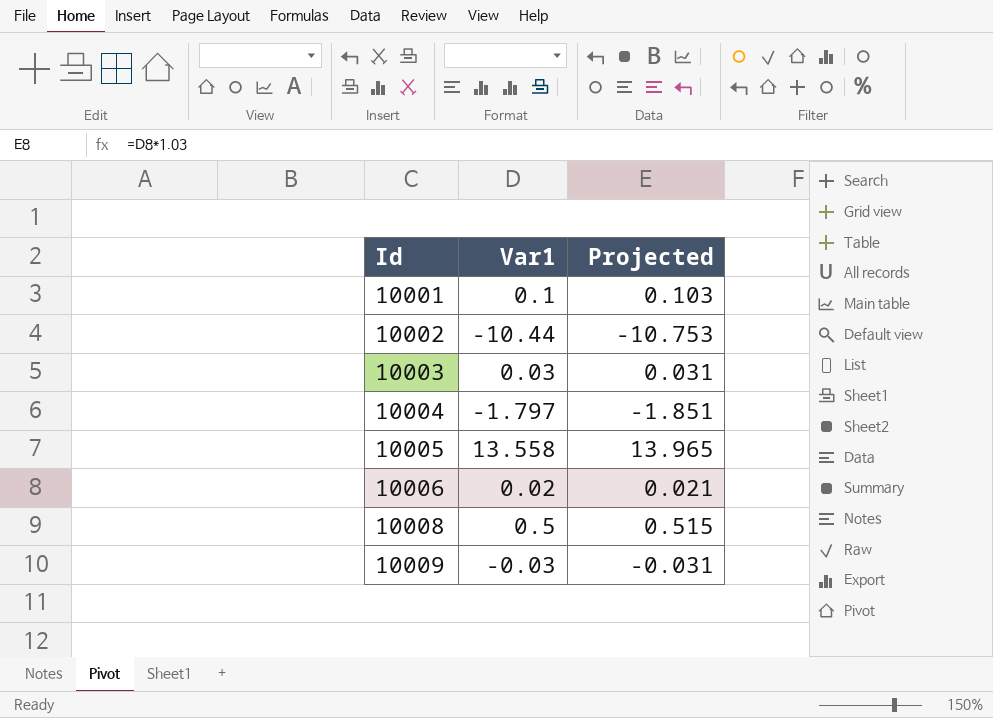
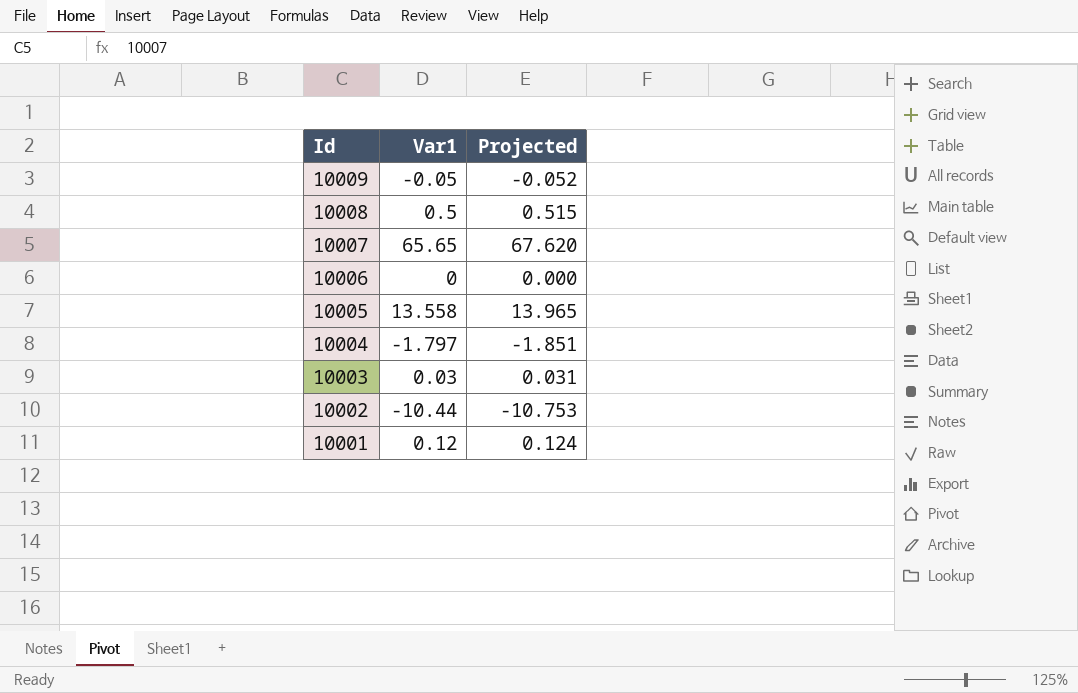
row order: Id ascending -> Id descending
10009 | Var1: -0.03 -> -0.05
10009 | Projected: -0.031 -> -0.052
row 10007: none -> 65.65 | 67.620
10006 | Var1: 0.02 -> 0
10006 | Projected: 0.021 -> 0.000
10001 | Var1: 0.1 -> 0.12
10001 | Projected: 0.103 -> 0.124

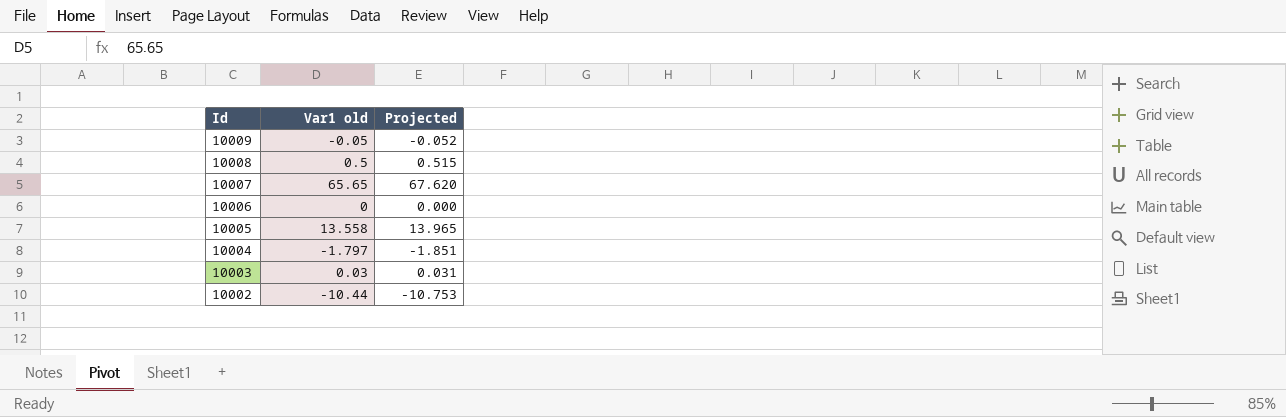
column name: Var1 -> Var1 old
row 10001: 0.12 | 0.124 -> none

